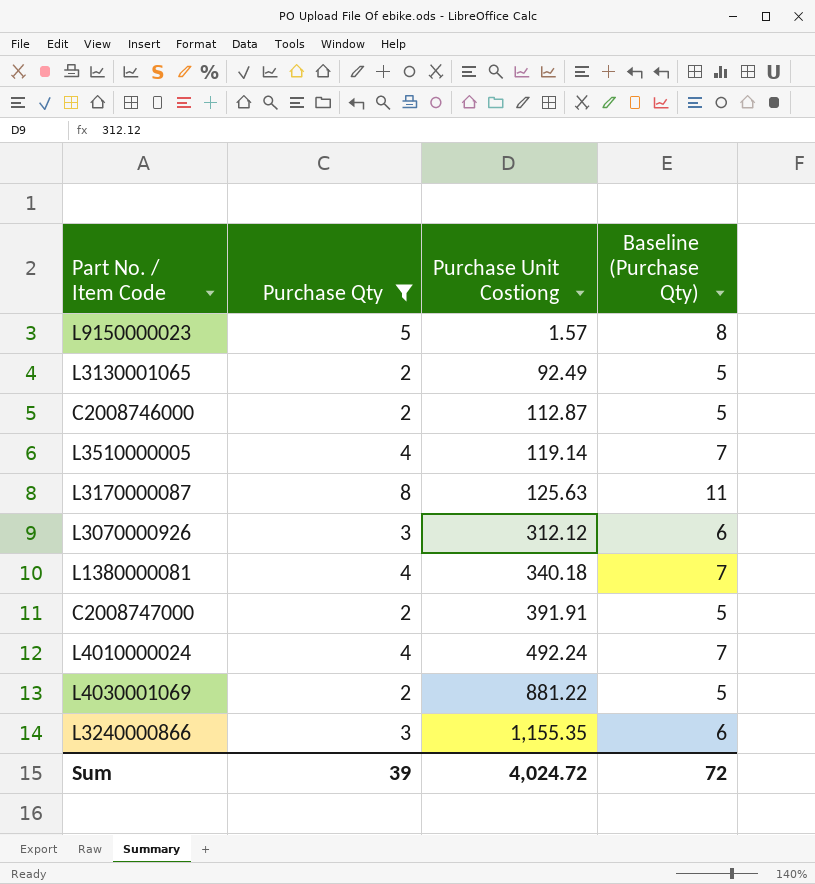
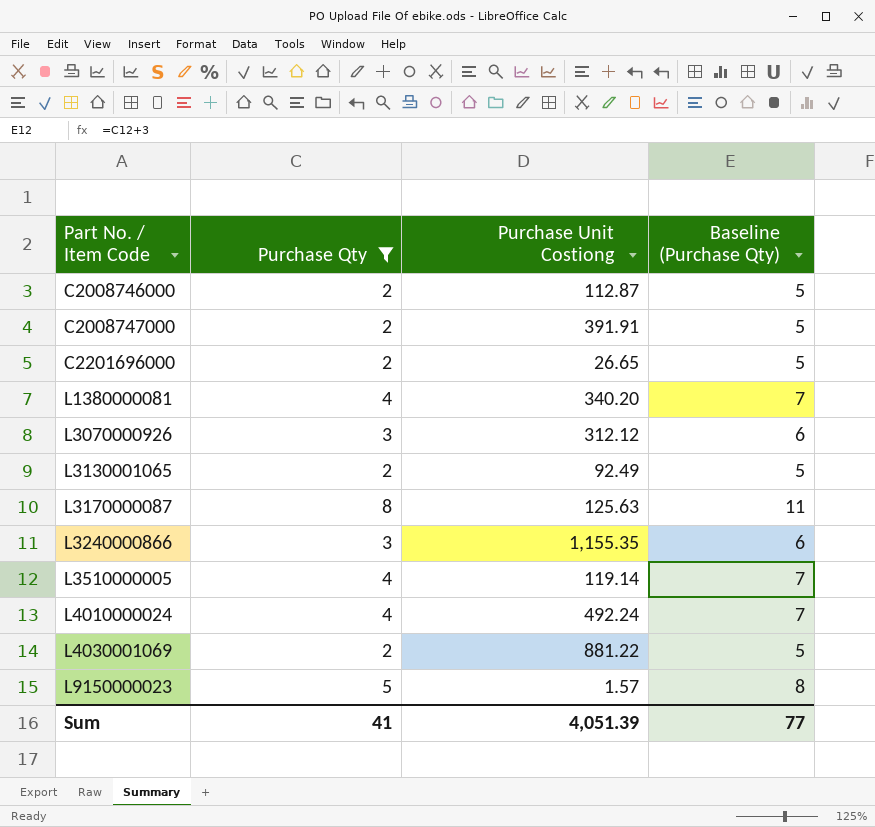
row order: Purchase Unit Costiong ascending -> Part No. / Item Code ascending
row C2201696000: none -> 2 | 26.65 | 5
L1380000081 | Purchase Unit Costiong: 340.18 -> 340.20
Sum | Purchase Qty: 39 -> 41
Sum | Purchase Unit Costiong: 4,024.72 -> 4,051.39
Sum | Baseline (Purchase Qty): 72 -> 77

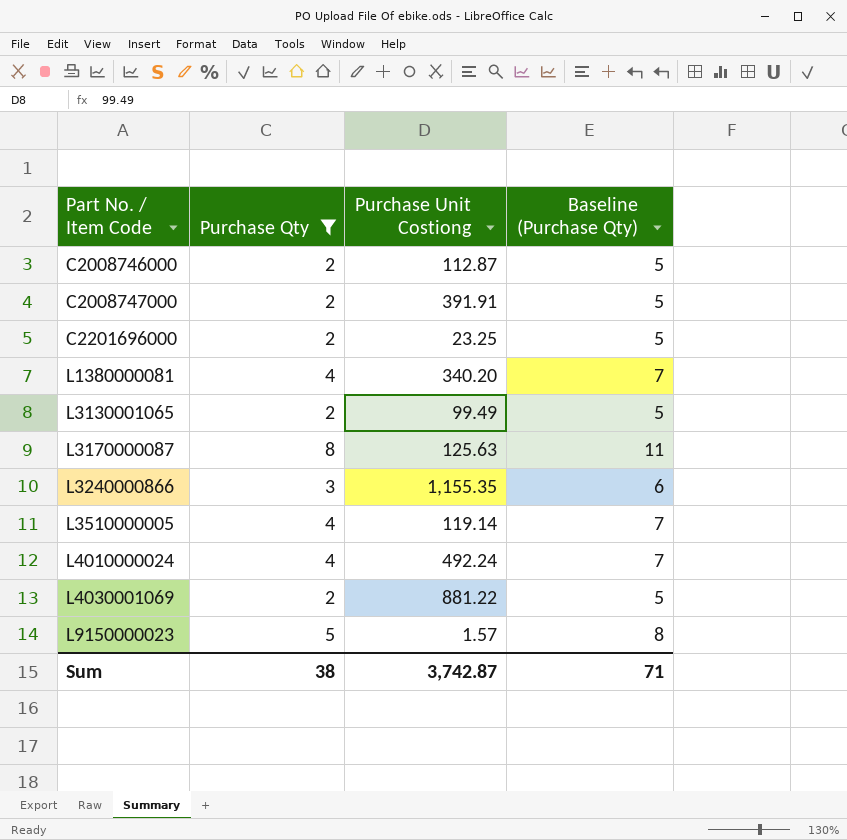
row L3070000926: 3 | 312.12 | 6 -> none
C2201696000 | Purchase Unit Costiong: 26.65 -> 23.25
L3130001065 | Purchase Unit Costiong: 92.49 -> 99.49
Sum | Purchase Qty: 41 -> 38
Sum | Purchase Unit Costiong: 4,051.39 -> 3,742.87
Sum | Baseline (Purchase Qty): 77 -> 71

